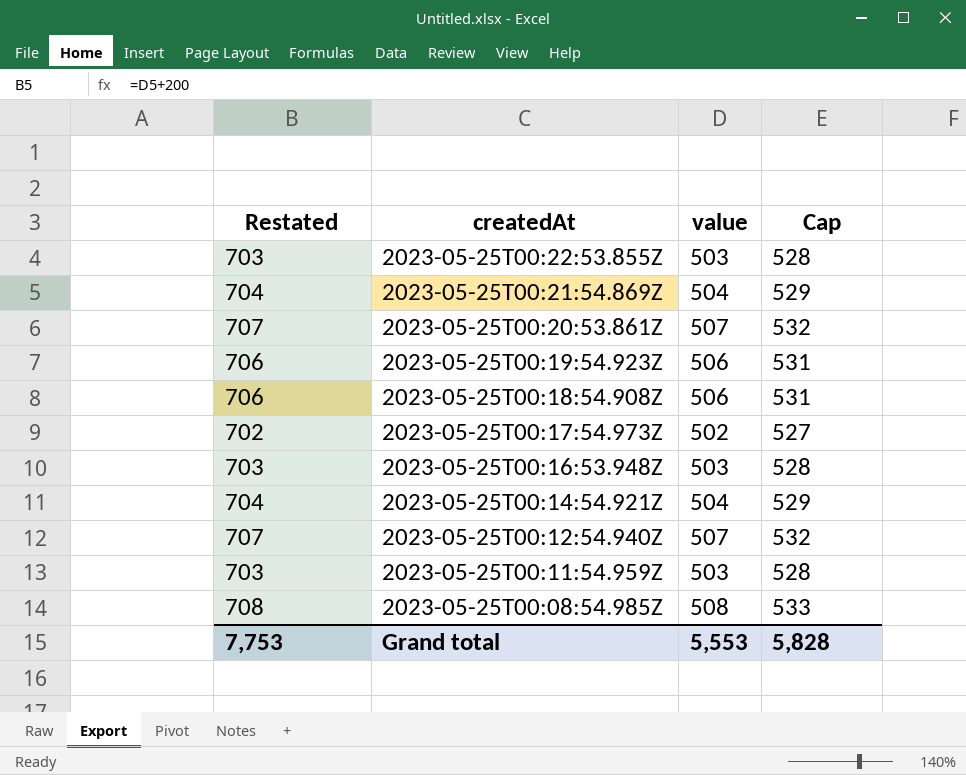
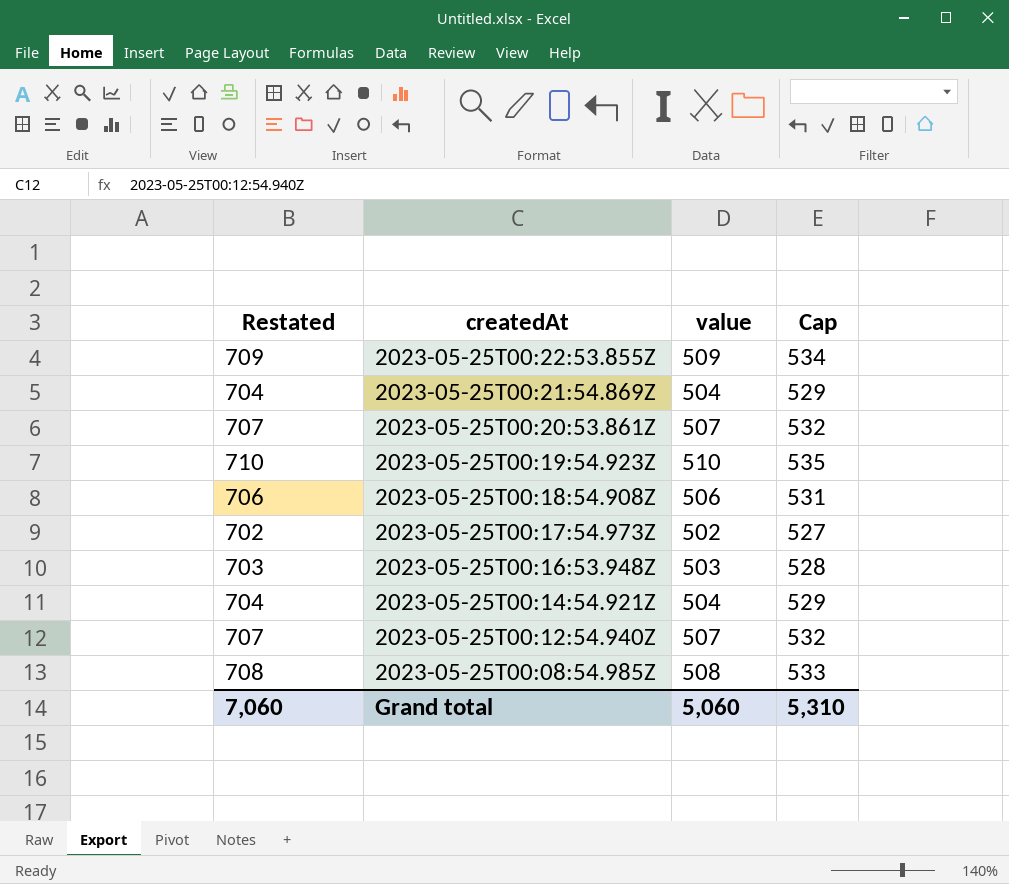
row 2023-05-25T00:11:54.959Z: 703 | 503 | 528 -> none
2023-05-25T00:22:53.855Z | Restated: 703 -> 709
2023-05-25T00:22:53.855Z | value: 503 -> 509
2023-05-25T00:22:53.855Z | Cap: 528 -> 534
2023-05-25T00:19:54.923Z | Restated: 706 -> 710
2023-05-25T00:19:54.923Z | value: 506 -> 510
2023-05-25T00:19:54.923Z | Cap: 531 -> 535
Grand total | Restated: 7,753 -> 7,060
Grand total | value: 5,553 -> 5,060
Grand total | Cap: 5,828 -> 5,310

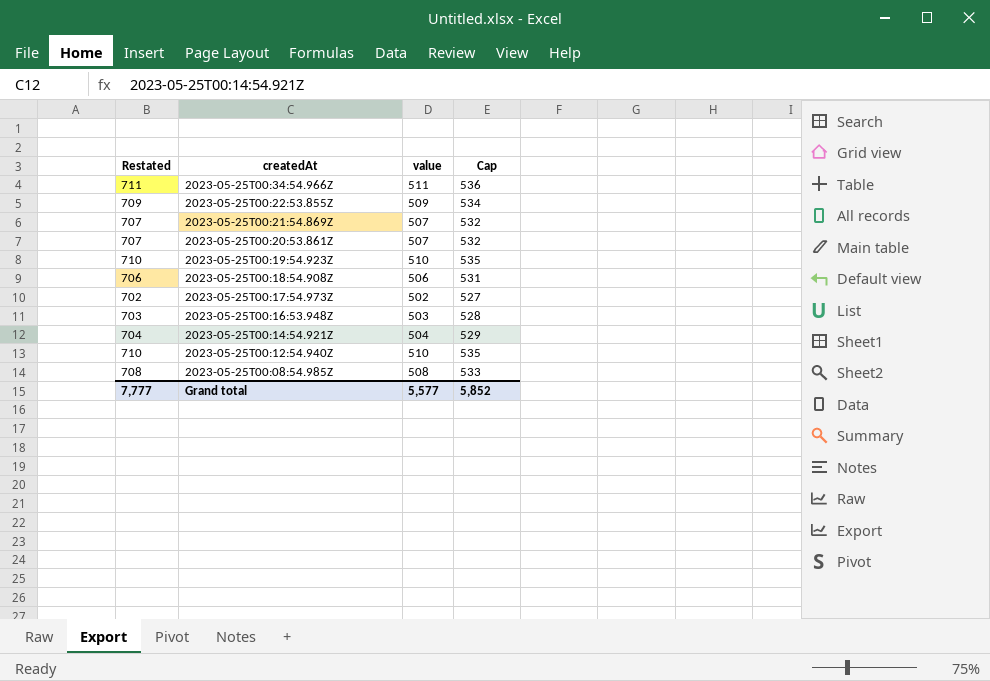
row 2023-05-25T00:34:54.966Z: none -> 711 | 511 | 536
2023-05-25T00:21:54.869Z | Restated: 704 -> 707
2023-05-25T00:21:54.869Z | value: 504 -> 507
2023-05-25T00:21:54.869Z | Cap: 529 -> 532
2023-05-25T00:12:54.940Z | Restated: 707 -> 710
2023-05-25T00:12:54.940Z | value: 507 -> 510
2023-05-25T00:12:54.940Z | Cap: 532 -> 535
Grand total | Restated: 7,060 -> 7,777
Grand total | value: 5,060 -> 5,577
Grand total | Cap: 5,310 -> 5,852

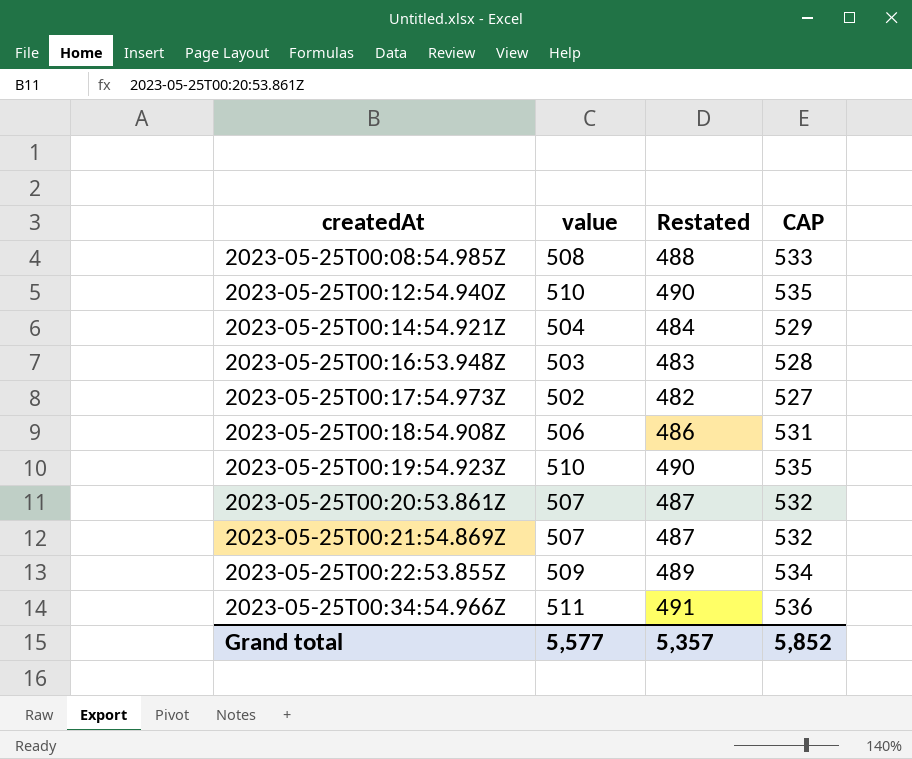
row order: createdAt descending -> createdAt ascending
column Restated | formula: [value] + 200 -> [value] - 20
column Restated | position: 1 -> 3
column name: Cap -> CAP
Grand total | Restated: 7,777 -> 5,357

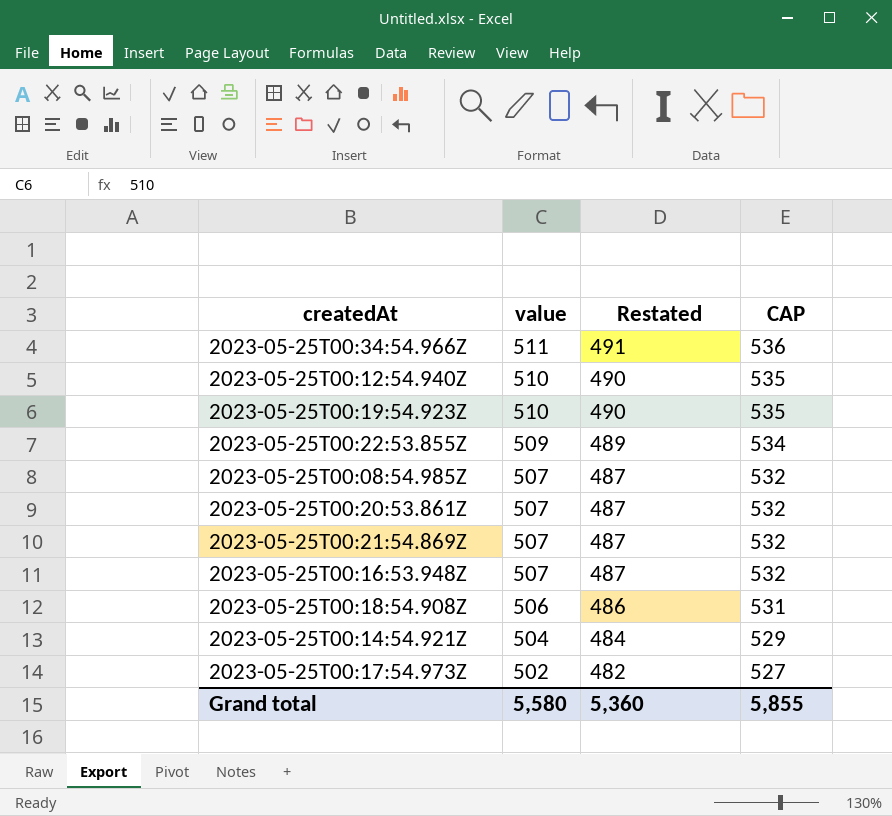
row order: createdAt ascending -> value descending
2023-05-25T00:08:54.985Z | value: 508 -> 507
2023-05-25T00:08:54.985Z | Restated: 488 -> 487
2023-05-25T00:08:54.985Z | CAP: 533 -> 532
2023-05-25T00:16:53.948Z | value: 503 -> 507
2023-05-25T00:16:53.948Z | Restated: 483 -> 487
2023-05-25T00:16:53.948Z | CAP: 528 -> 532
Grand total | value: 5,577 -> 5,580
Grand total | Restated: 5,357 -> 5,360
Grand total | CAP: 5,852 -> 5,855

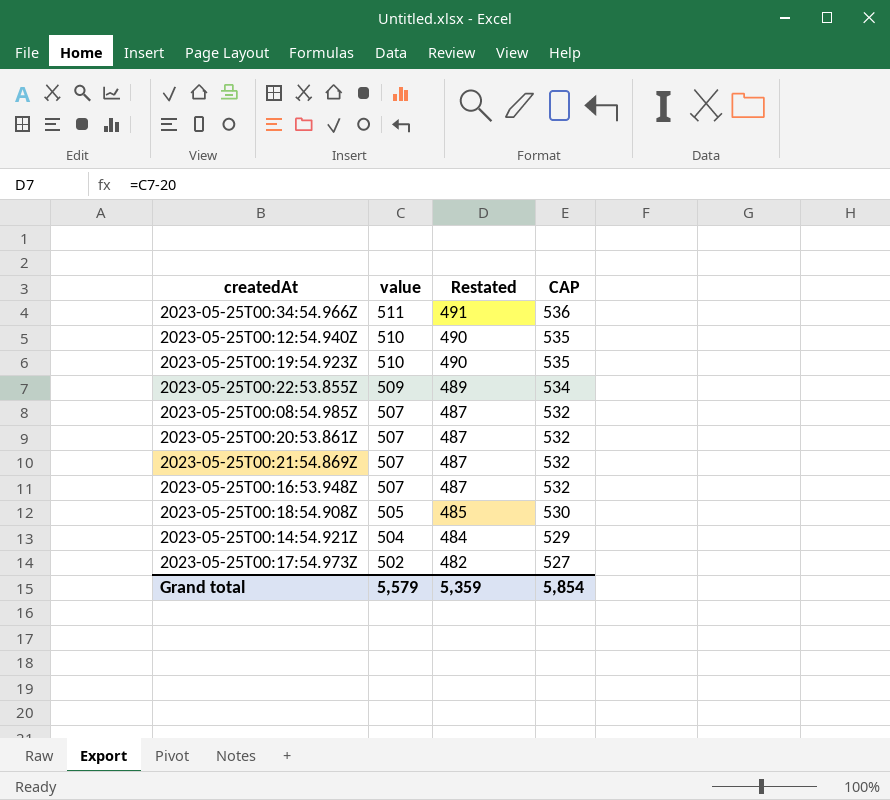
2023-05-25T00:18:54.908Z | value: 506 -> 505
2023-05-25T00:18:54.908Z | Restated: 486 -> 485
2023-05-25T00:18:54.908Z | CAP: 531 -> 530
Grand total | value: 5,580 -> 5,579
Grand total | Restated: 5,360 -> 5,359
Grand total | CAP: 5,855 -> 5,854

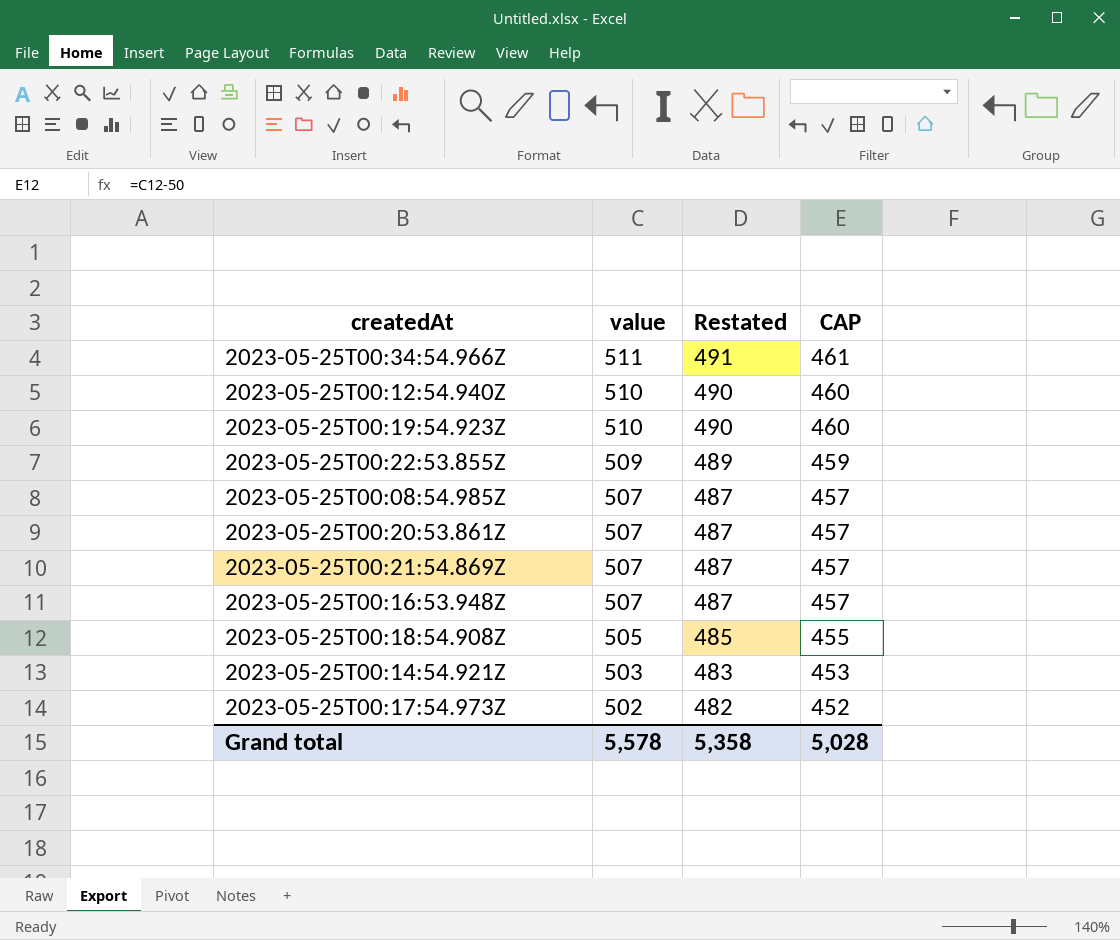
column CAP | formula: [value] + 25 -> [value] - 50
2023-05-25T00:14:54.921Z | value: 504 -> 503
2023-05-25T00:14:54.921Z | Restated: 484 -> 483
Grand total | value: 5,579 -> 5,578
Grand total | Restated: 5,359 -> 5,358
Grand total | CAP: 5,854 -> 5,028

